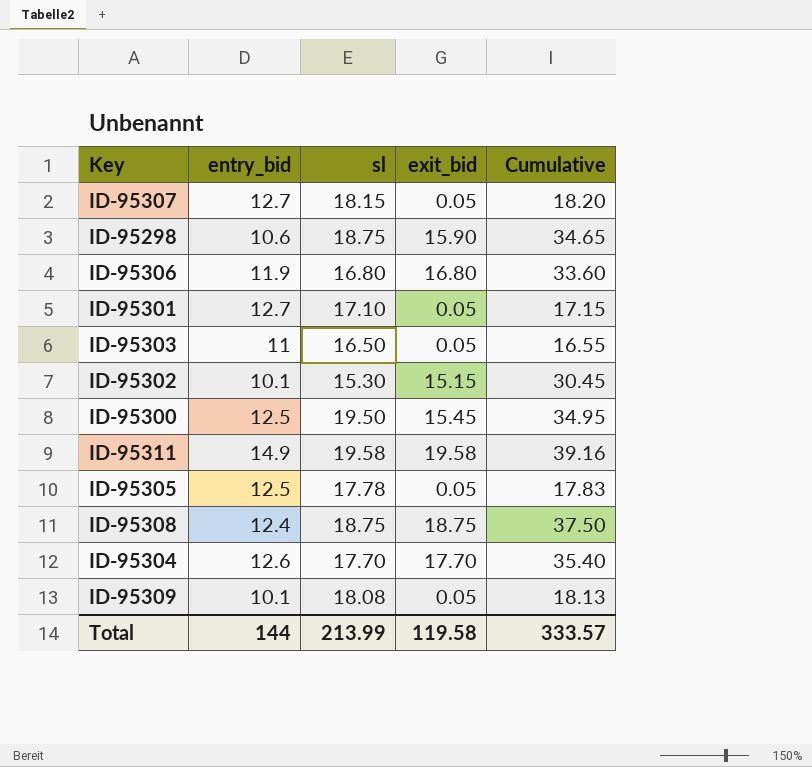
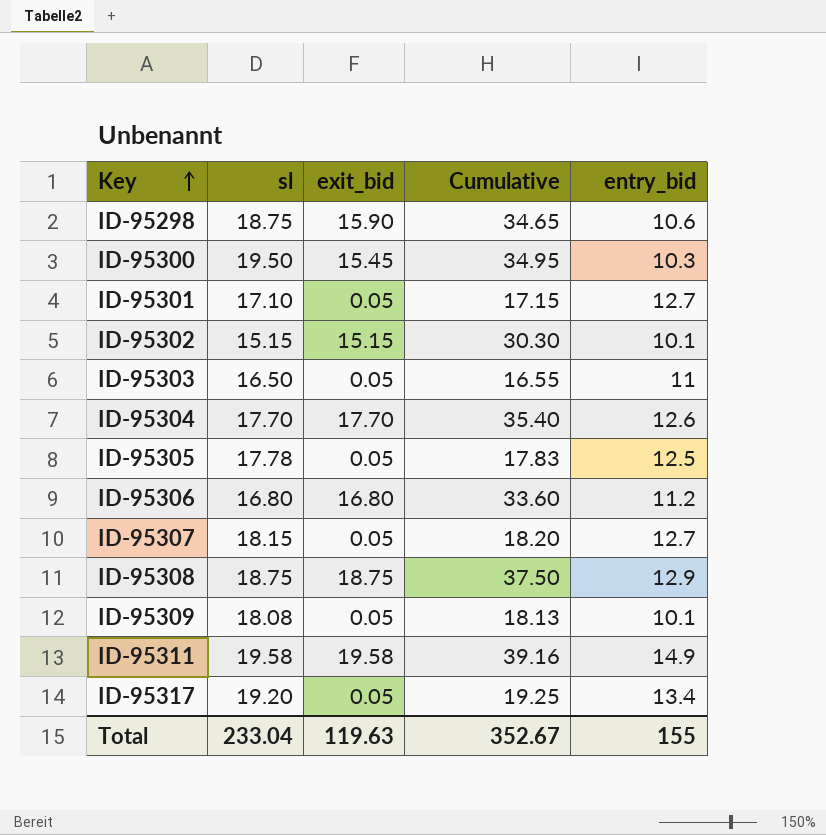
row order: none -> Key ascending
column entry_bid | position: 2 -> 5
ID-95300 | entry_bid: 12.5 -> 10.3
ID-95302 | sl: 15.30 -> 15.15
ID-95302 | Cumulative: 30.45 -> 30.30
ID-95306 | entry_bid: 11.9 -> 11.2
ID-95308 | entry_bid: 12.4 -> 12.9
row ID-95317: none -> 19.20 | 0.05 | 19.25 | 13.4
Total | sl: 213.99 -> 233.04
Total | exit_bid: 119.58 -> 119.63
Total | Cumulative: 333.57 -> 352.67
Total | entry_bid: 144 -> 155

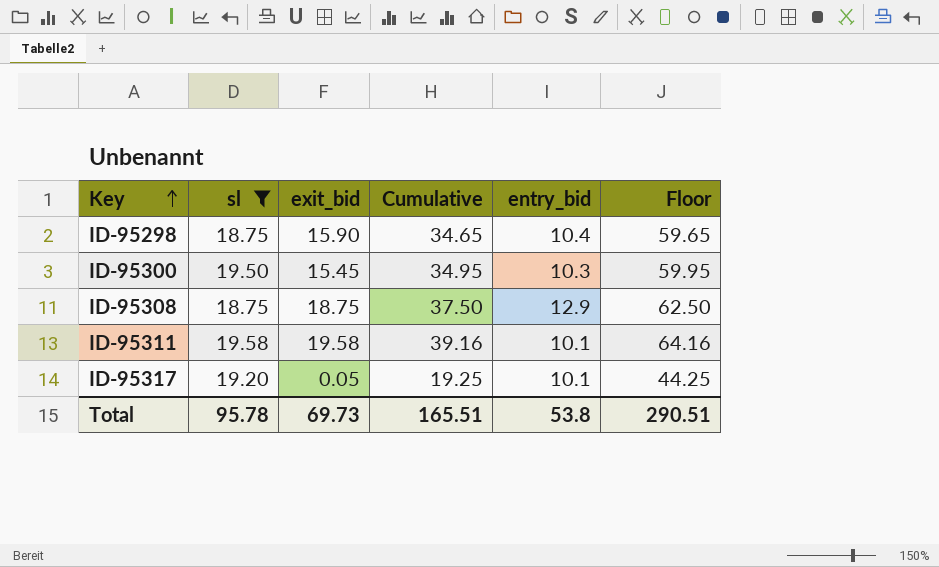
filter: none -> sl >= 18.75
column Floor | formula: none -> [Cumulative] + 25
ID-95298 | entry_bid: 10.6 -> 10.4
ID-95311 | entry_bid: 14.9 -> 10.1
ID-95317 | entry_bid: 13.4 -> 10.1
Total | sl: 233.04 -> 95.78
Total | exit_bid: 119.63 -> 69.73
Total | Cumulative: 352.67 -> 165.51
Total | entry_bid: 155 -> 53.8

